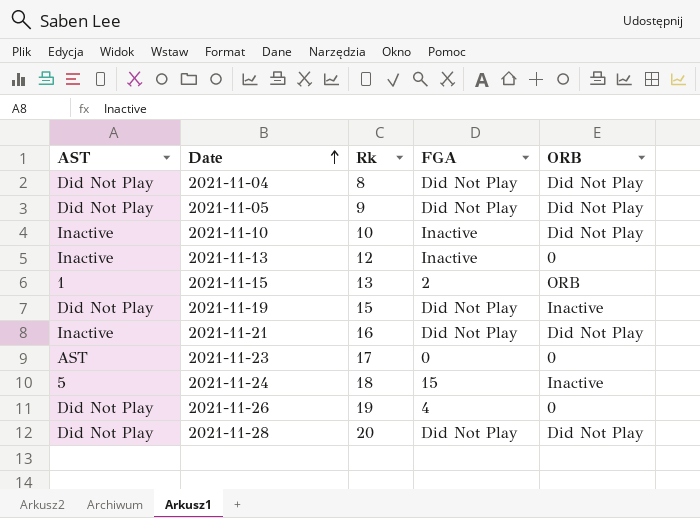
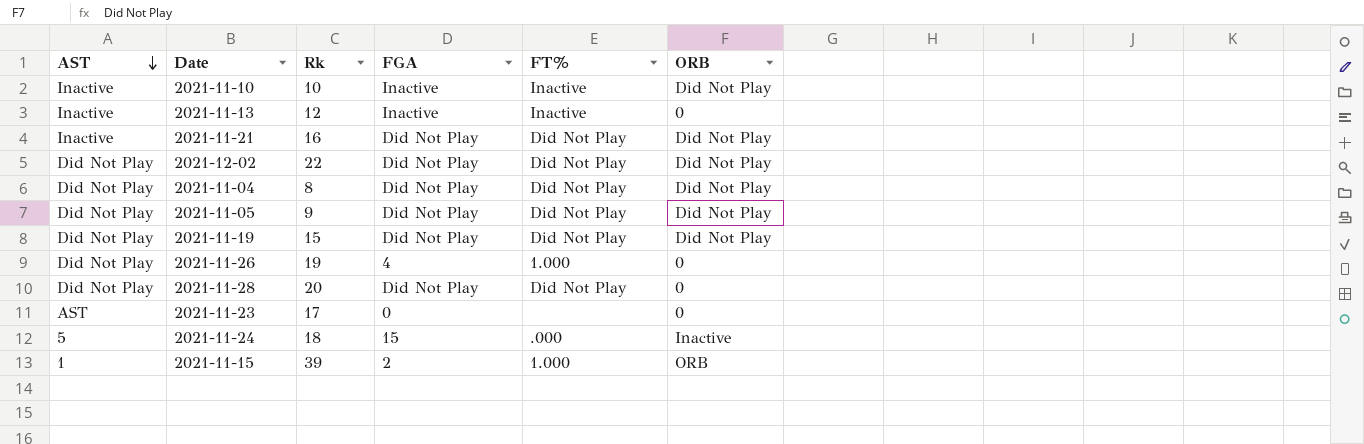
row order: Date ascending -> AST descending
column FT% | position: none -> 5
row 2021-12-02: none -> Did Not Play | 22 | Did Not Play | Did Not Play | Did Not Play
2021-11-19 | ORB: Inactive -> Did Not Play
2021-11-28 | ORB: Did Not Play -> 0
2021-11-15 | Rk: 13 -> 39

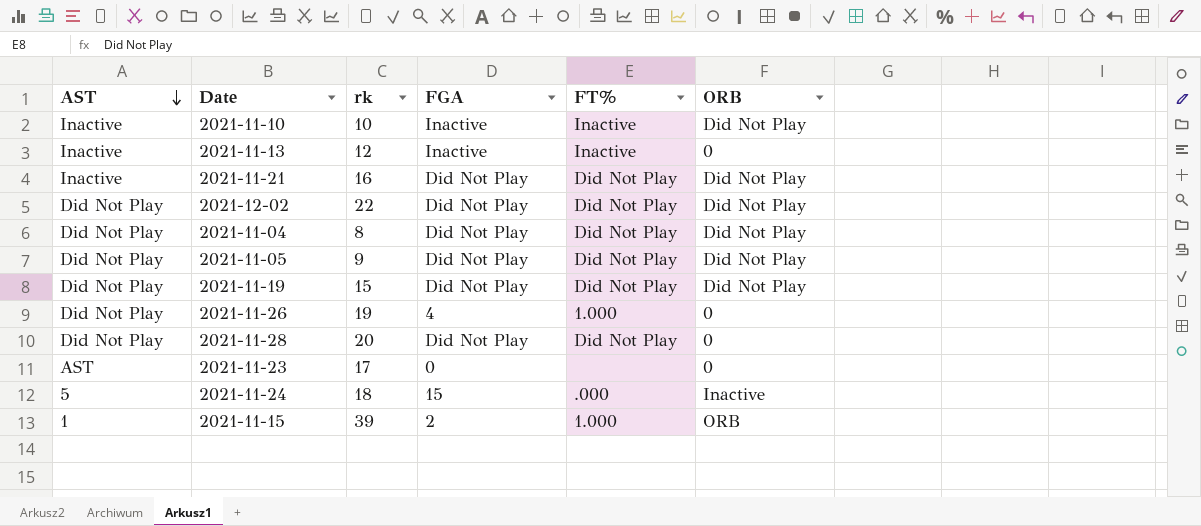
column name: Rk -> rk

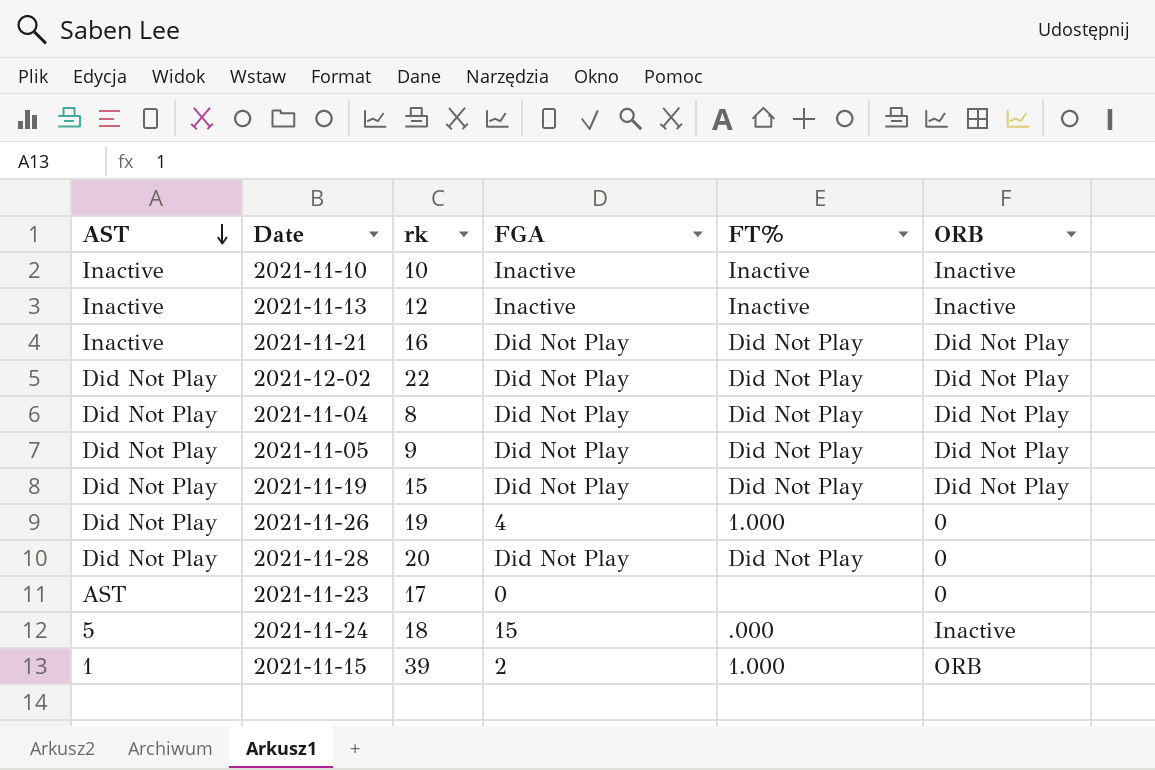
2021-11-10 | ORB: Did Not Play -> Inactive
2021-11-13 | ORB: 0 -> Inactive

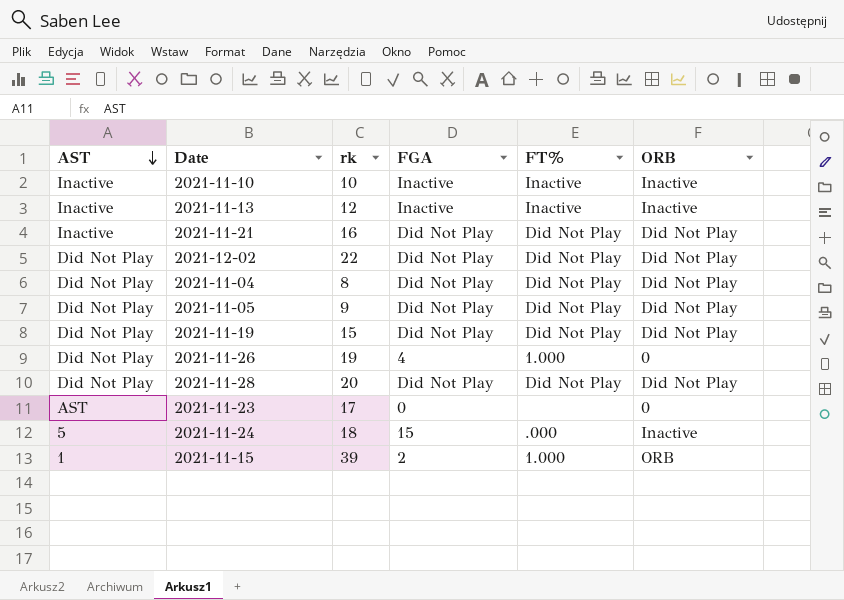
2021-11-28 | ORB: 0 -> Did Not Play

